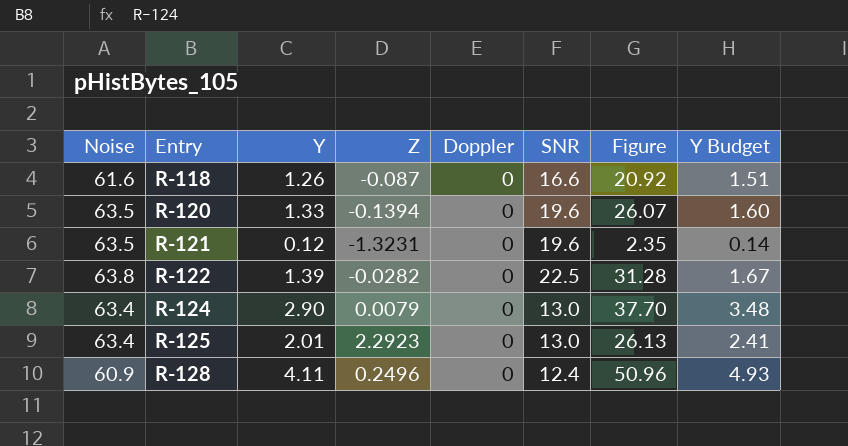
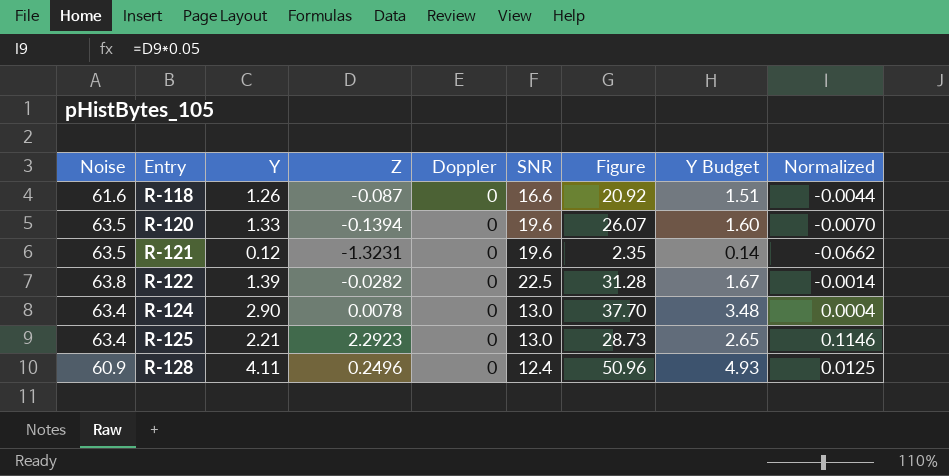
column Normalized | formula: none -> [Z] * 0.05
R-124 | Z: 0.0079 -> 0.0078
R-125 | Y: 2.01 -> 2.21
R-125 | Figure: 26.13 -> 28.73
R-125 | Y Budget: 2.41 -> 2.65

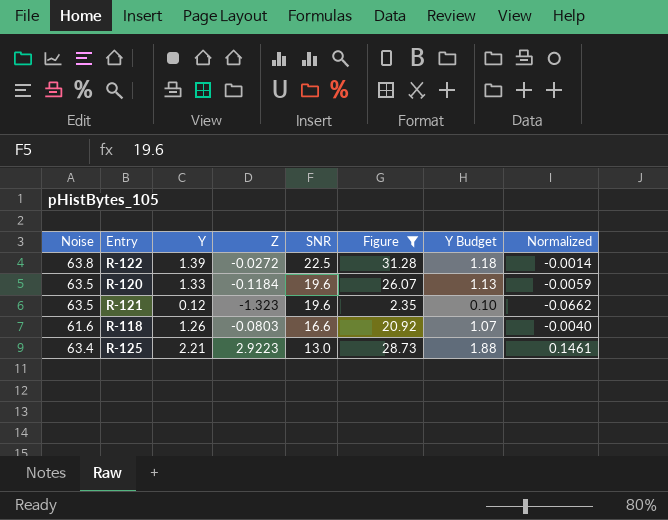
filter: none -> Figure <= 31.28
row order: Entry ascending -> SNR descending
column Doppler | position: 5 -> none
column Y Budget | formula: [Y] * 1.2 -> [Y] * 0.85
R-122 | Z: -0.0282 -> -0.0272
R-120 | Z: -0.1394 -> -0.1184
R-120 | Normalized: -0.0070 -> -0.0059
R-121 | Z: -1.3231 -> -1.323
R-118 | Z: -0.087 -> -0.0803
R-118 | Normalized: -0.0044 -> -0.0040
R-125 | Z: 2.2923 -> 2.9223
R-125 | Normalized: 0.1146 -> 0.1461

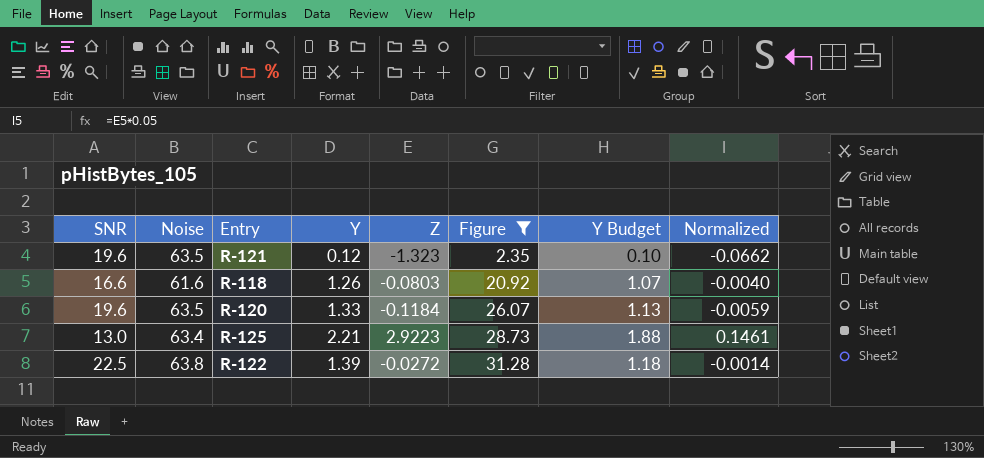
row order: SNR descending -> Figure ascending
column SNR | position: 5 -> 1

